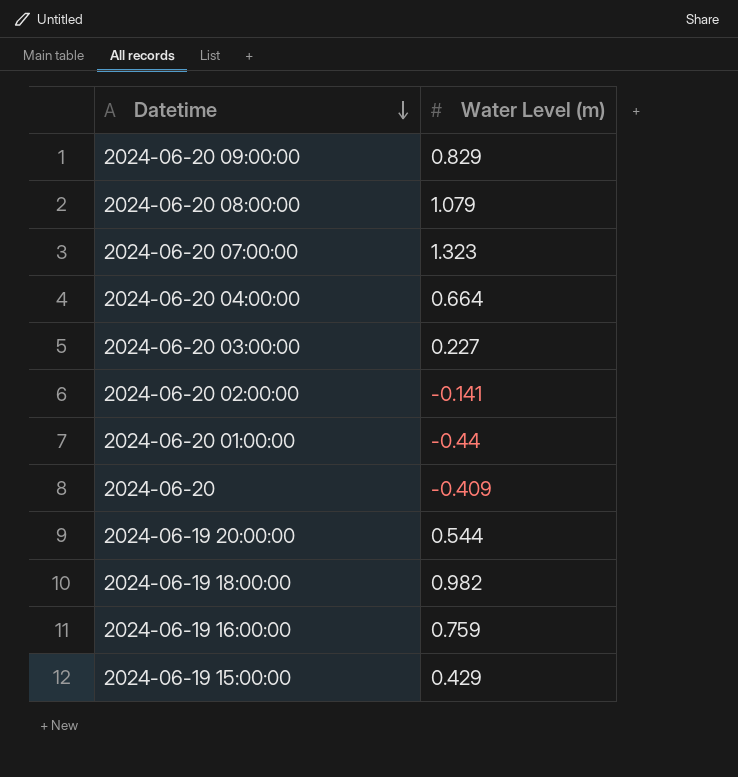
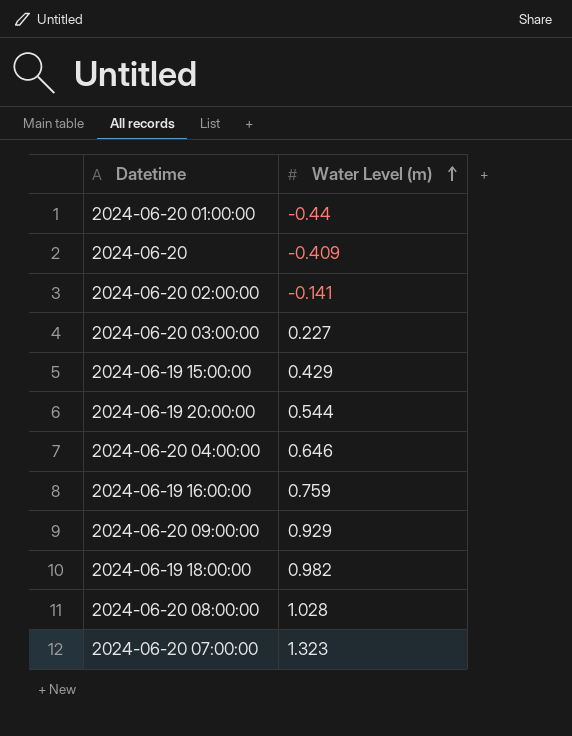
row order: Datetime descending -> Water Level (m) ascending
2024-06-20 04:00:00 | Water Level (m): 0.664 -> 0.646
2024-06-20 09:00:00 | Water Level (m): 0.829 -> 0.929
2024-06-20 08:00:00 | Water Level (m): 1.079 -> 1.028

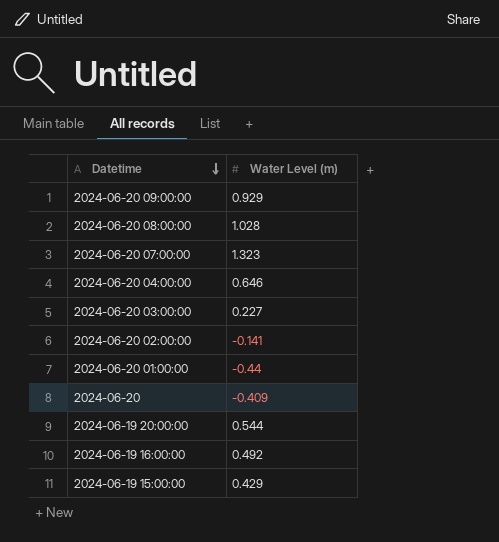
row order: Water Level (m) ascending -> Datetime descending
row 2024-06-19 18:00:00: 0.982 -> none
2024-06-19 16:00:00 | Water Level (m): 0.759 -> 0.492

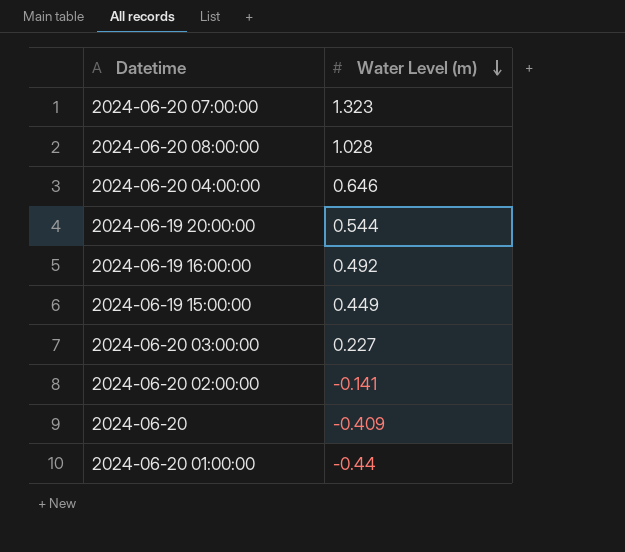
row order: Datetime descending -> Water Level (m) descending
row 2024-06-20 09:00:00: 0.929 -> none
2024-06-19 15:00:00 | Water Level (m): 0.429 -> 0.449

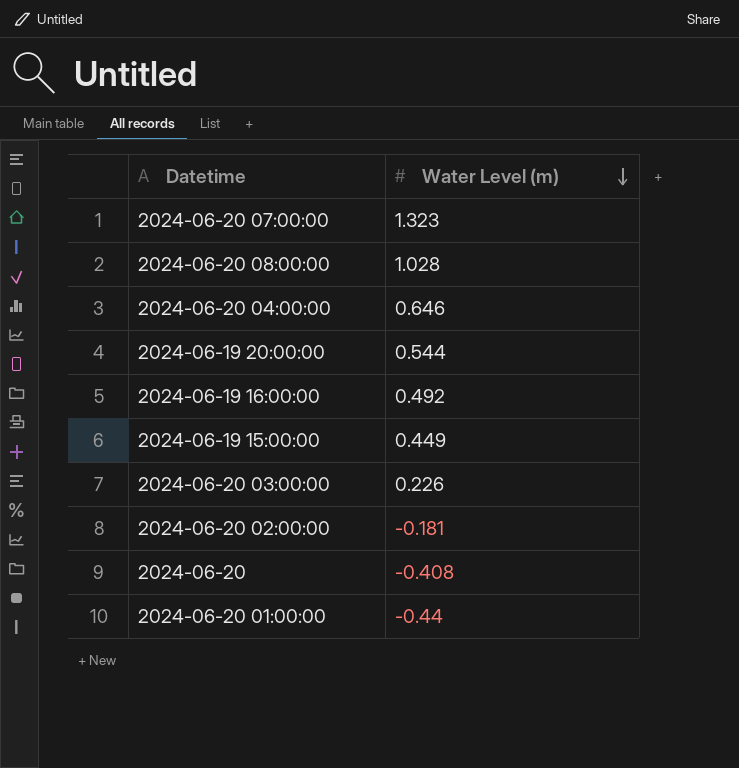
2024-06-20 03:00:00 | Water Level (m): 0.227 -> 0.226
2024-06-20 02:00:00 | Water Level (m): -0.141 -> -0.181
2024-06-20 | Water Level (m): -0.409 -> -0.408

